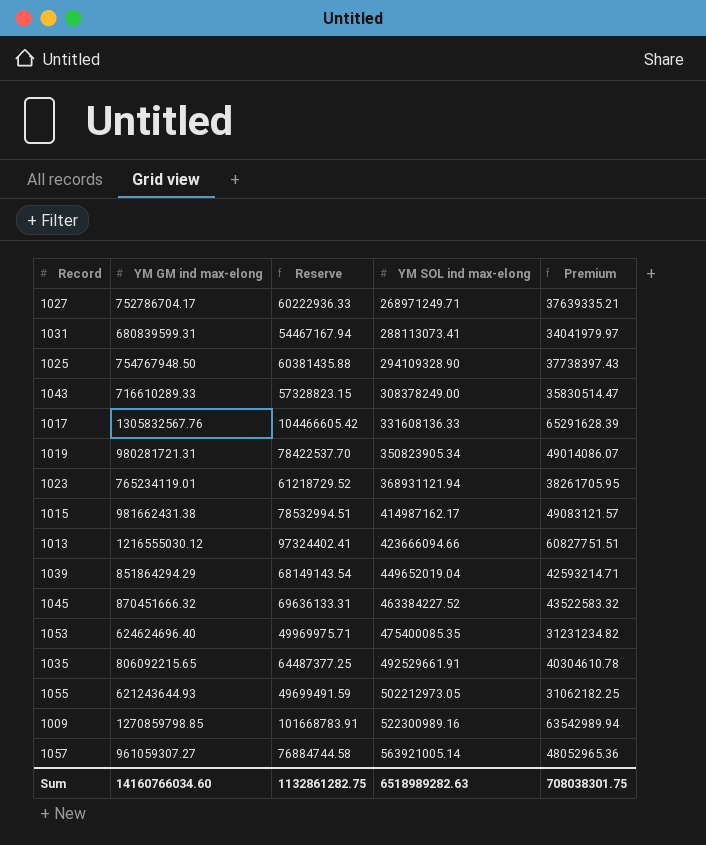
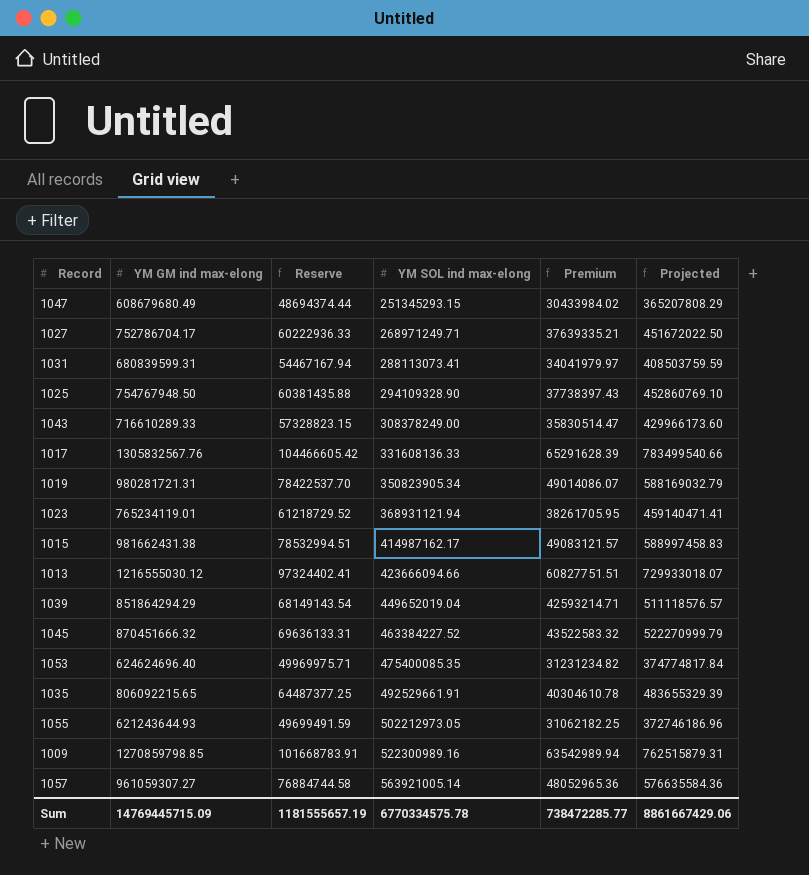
column Projected | formula: none -> [YM GM ind max-elong] * 0.6
row 1047: none -> 608679680.49 | 48694374.44 | 251345293.15 | 30433984.02 | 365207808.29
Sum | YM GM ind max-elong: 14160766034.60 -> 14769445715.09
Sum | Reserve: 1132861282.75 -> 1181555657.19
Sum | YM SOL ind max-elong: 6518989282.63 -> 6770334575.78
Sum | Premium: 708038301.75 -> 738472285.77

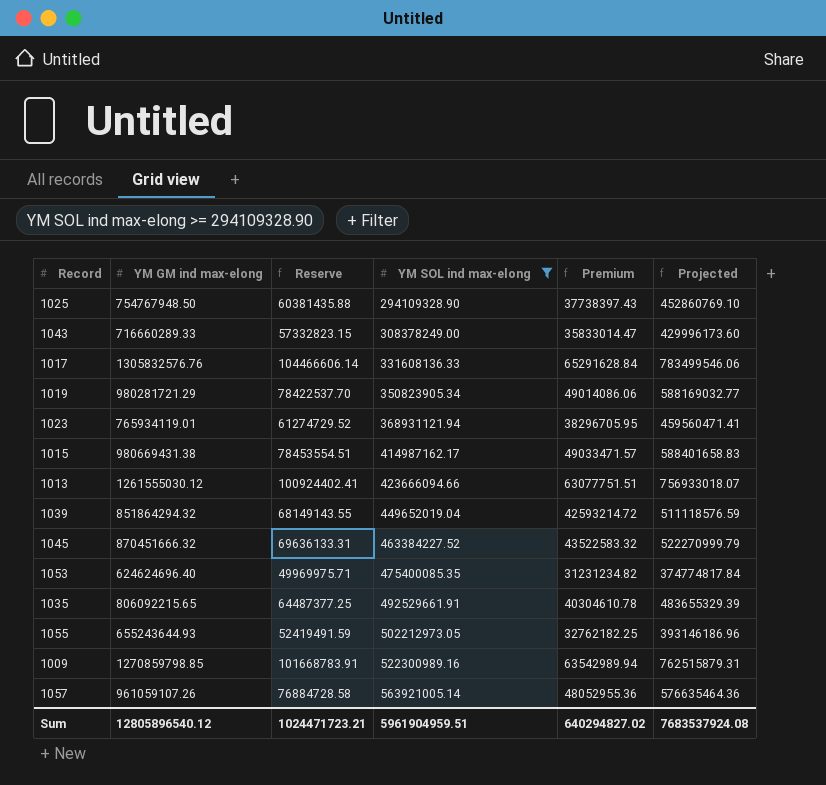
filter: none -> YM SOL ind max-elong >= 294109328.90
1043 | YM GM ind max-elong: 716610289.33 -> 716660289.33
1043 | Reserve: 57328823.15 -> 57332823.15
1043 | Premium: 35830514.47 -> 35833014.47
1043 | Projected: 429966173.60 -> 429996173.60
1017 | YM GM ind max-elong: 1305832567.76 -> 1305832576.76
1017 | Reserve: 104466605.42 -> 104466606.14
1017 | Premium: 65291628.39 -> 65291628.84
1017 | Projected: 783499540.66 -> 783499546.06
1019 | YM GM ind max-elong: 980281721.31 -> 980281721.29
1019 | Premium: 49014086.07 -> 49014086.06
1019 | Projected: 588169032.79 -> 588169032.77
1023 | YM GM ind max-elong: 765234119.01 -> 765934119.01
1023 | Reserve: 61218729.52 -> 61274729.52
1023 | Premium: 38261705.95 -> 38296705.95
1023 | Projected: 459140471.41 -> 459560471.41
1015 | YM GM ind max-elong: 981662431.38 -> 980669431.38
1015 | Reserve: 78532994.51 -> 78453554.51
1015 | Premium: 49083121.57 -> 49033471.57
1015 | Projected: 588997458.83 -> 588401658.83
1013 | YM GM ind max-elong: 1216555030.12 -> 1261555030.12
1013 | Reserve: 97324402.41 -> 100924402.41
1013 | Premium: 60827751.51 -> 63077751.51
1013 | Projected: 729933018.07 -> 756933018.07
1039 | YM GM ind max-elong: 851864294.29 -> 851864294.32
1039 | Reserve: 68149143.54 -> 68149143.55
1039 | Premium: 42593214.71 -> 42593214.72
1039 | Projected: 511118576.57 -> 511118576.59
1055 | YM GM ind max-elong: 621243644.93 -> 655243644.93
1055 | Reserve: 49699491.59 -> 52419491.59
1055 | Premium: 31062182.25 -> 32762182.25
1055 | Projected: 372746186.96 -> 393146186.96
1057 | YM GM ind max-elong: 961059307.27 -> 961059107.26
1057 | Reserve: 76884744.58 -> 76884728.58
1057 | Premium: 48052965.36 -> 48052955.36
1057 | Projected: 576635584.36 -> 576635464.36
Sum | YM GM ind max-elong: 14769445715.09 -> 12805896540.12
Sum | Reserve: 1181555657.19 -> 1024471723.21
Sum | YM SOL ind max-elong: 6770334575.78 -> 5961904959.51
Sum | Premium: 738472285.77 -> 640294827.02
Sum | Projected: 8861667429.06 -> 7683537924.08

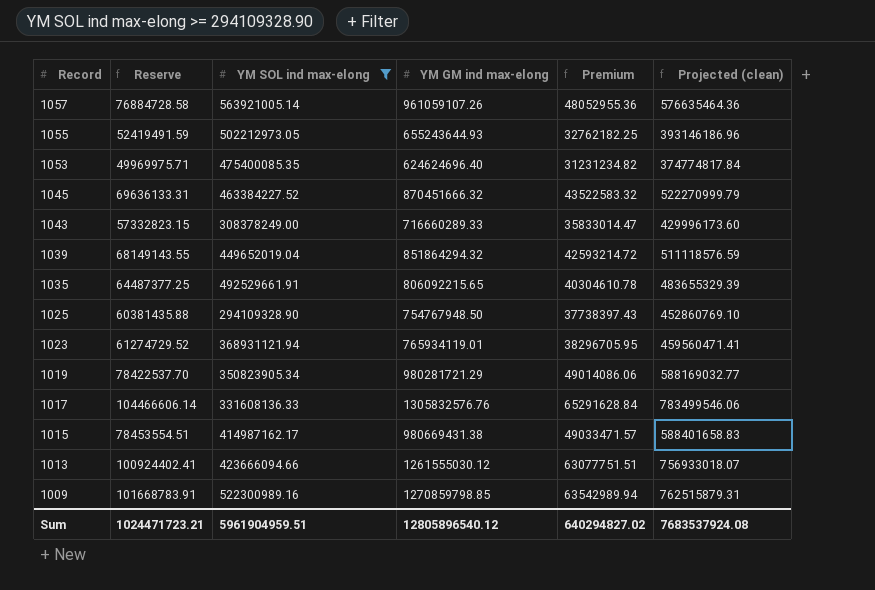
row order: YM SOL ind max-elong ascending -> Record descending
column YM GM ind max-elong | position: 2 -> 4
column name: Projected -> Projected (clean)

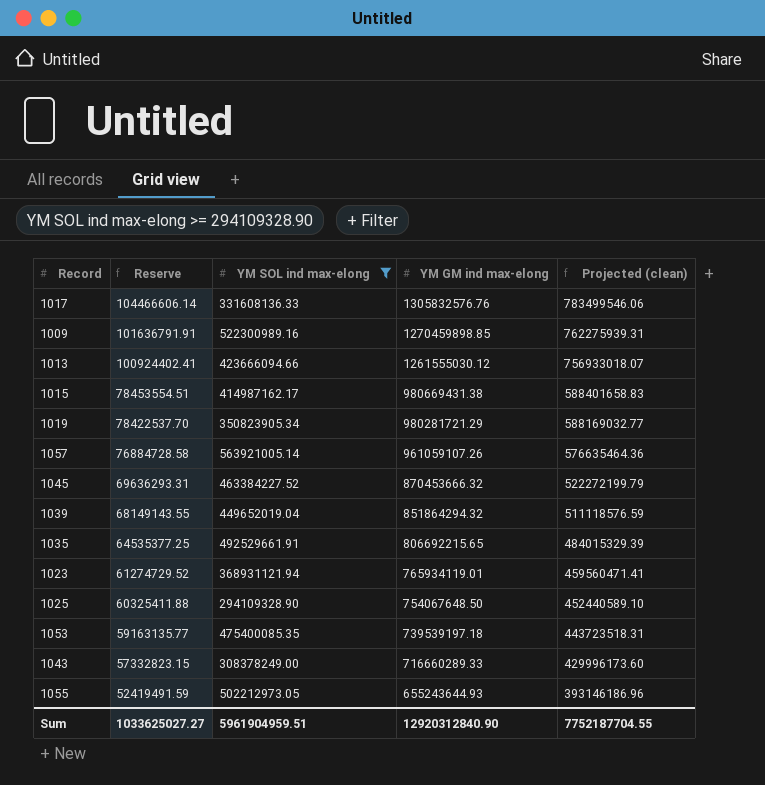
row order: Record descending -> Reserve descending
column Premium | formula: [YM GM ind max-elong] * 0.05 -> none
1009 | Reserve: 101668783.91 -> 101636791.91
1009 | YM GM ind max-elong: 1270859798.85 -> 1270459898.85
1009 | Projected (clean): 762515879.31 -> 762275939.31
1045 | Reserve: 69636133.31 -> 69636293.31
1045 | YM GM ind max-elong: 870451666.32 -> 870453666.32
1045 | Projected (clean): 522270999.79 -> 522272199.79
1035 | Reserve: 64487377.25 -> 64535377.25
1035 | YM GM ind max-elong: 806092215.65 -> 806692215.65
1035 | Projected (clean): 483655329.39 -> 484015329.39
1025 | Reserve: 60381435.88 -> 60325411.88
1025 | YM GM ind max-elong: 754767948.50 -> 754067648.50
1025 | Projected (clean): 452860769.10 -> 452440589.10
1053 | Reserve: 49969975.71 -> 59163135.77
1053 | YM GM ind max-elong: 624624696.40 -> 739539197.18
1053 | Projected (clean): 374774817.84 -> 443723518.31
Sum | Reserve: 1024471723.21 -> 1033625027.27
Sum | YM GM ind max-elong: 12805896540.12 -> 12920312840.90
Sum | Projected (clean): 7683537924.08 -> 7752187704.55

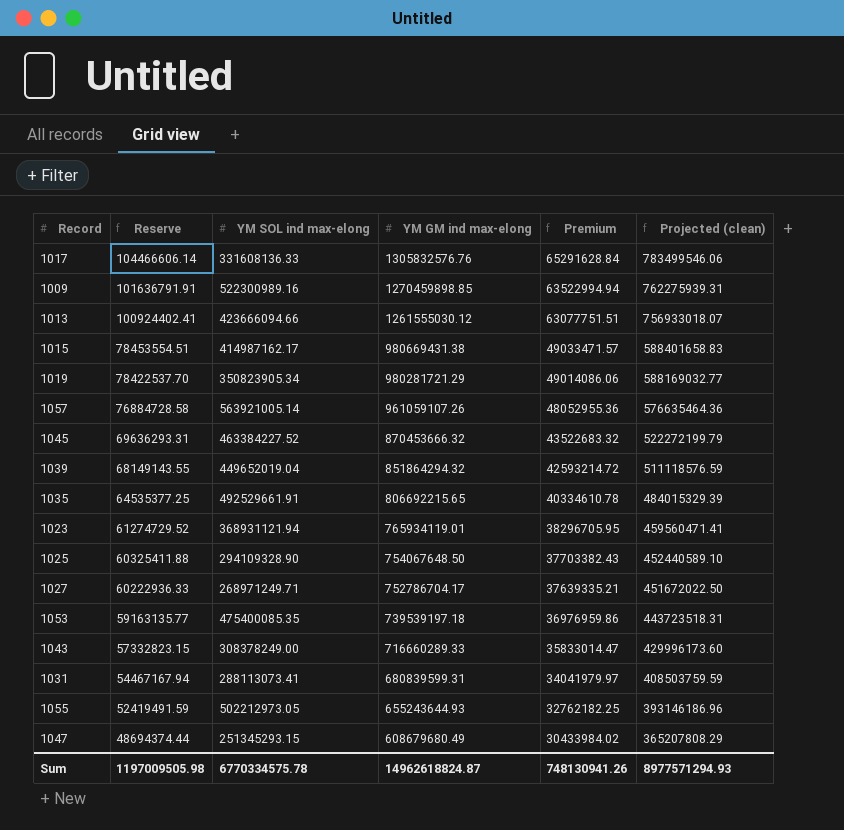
filter: YM SOL ind max-elong >= 294109328.90 -> none
column Premium | formula: none -> [YM GM ind max-elong] * 0.05
Sum | Reserve: 1033625027.27 -> 1197009505.98
Sum | YM SOL ind max-elong: 5961904959.51 -> 6770334575.78
Sum | YM GM ind max-elong: 12920312840.90 -> 14962618824.87
Sum | Projected (clean): 7752187704.55 -> 8977571294.93

